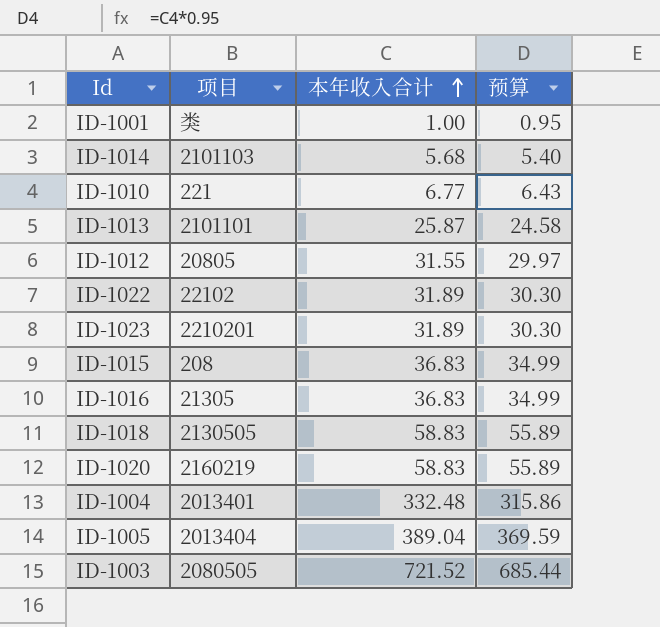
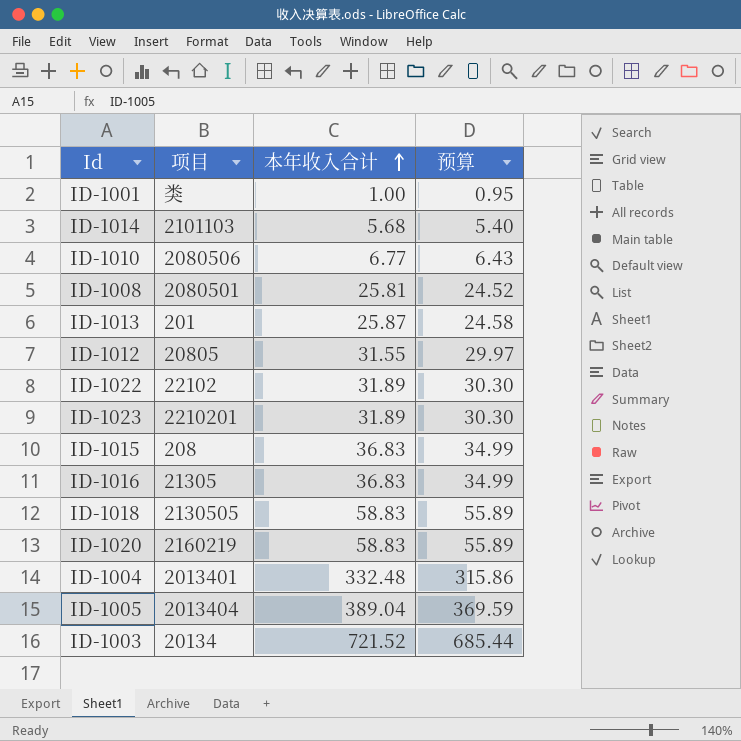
ID-1010 | 项目: 221 -> 2080506
row ID-1008: none -> 2080501 | 25.81 | 24.52
ID-1013 | 项目: 2101101 -> 201
ID-1003 | 项目: 2080505 -> 20134

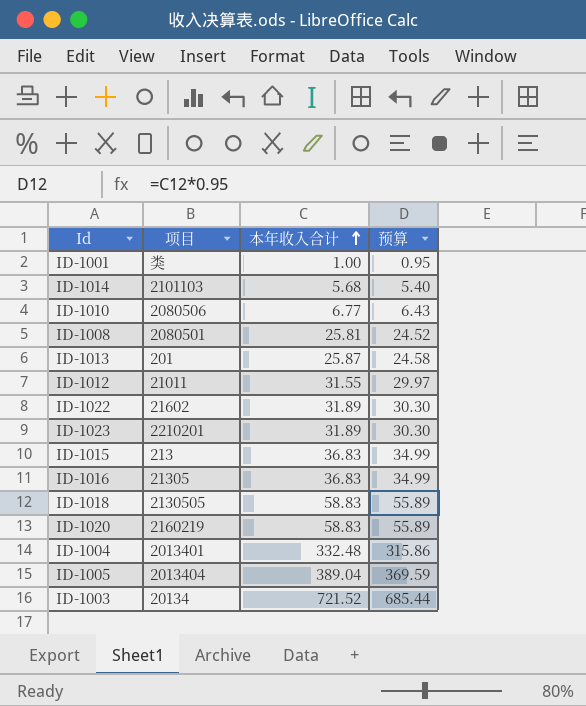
ID-1012 | 项目: 20805 -> 21011
ID-1022 | 项目: 22102 -> 21602
ID-1015 | 项目: 208 -> 213

